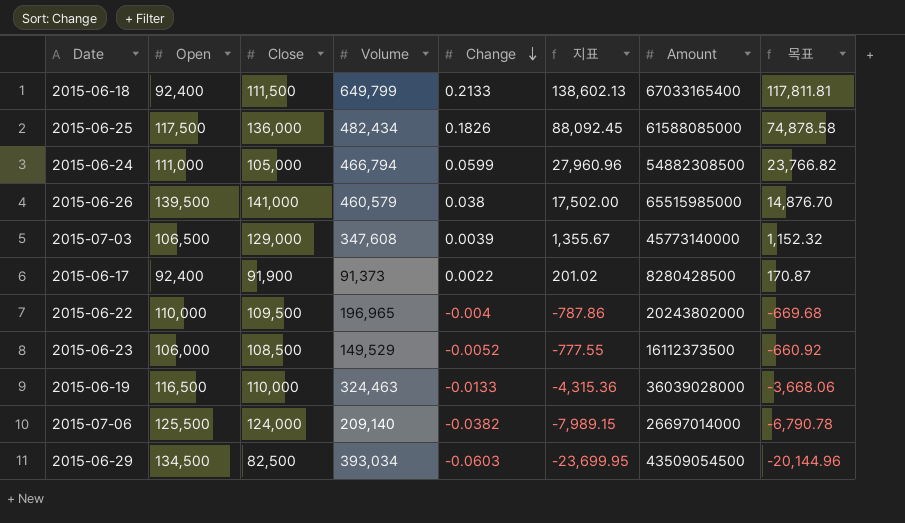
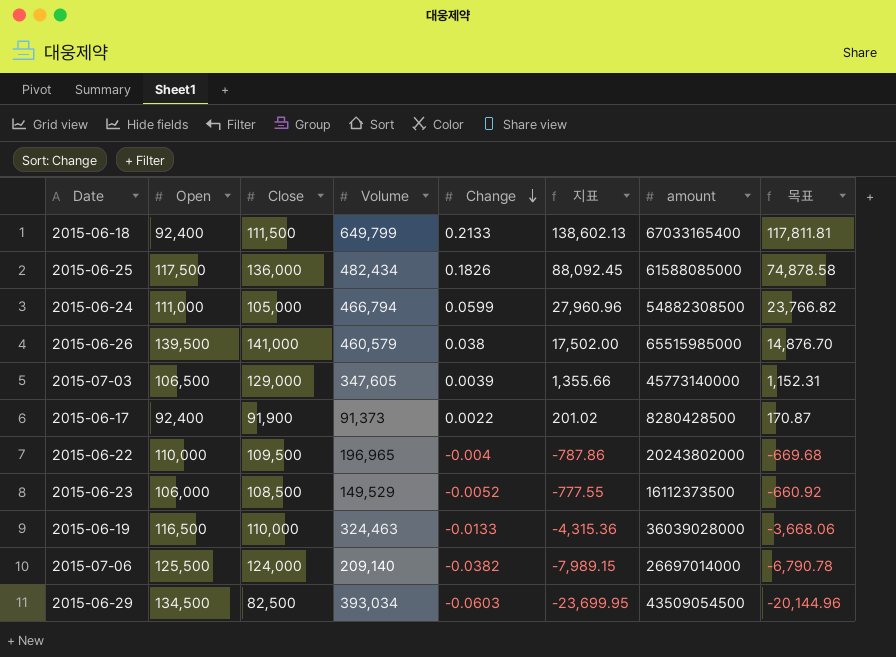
column name: Amount -> amount
2015-07-03 | Volume: 347,608 -> 347,605
2015-07-03 | 지표: 1,355.67 -> 1,355.66
2015-07-03 | 목표: 1,152.32 -> 1,152.31

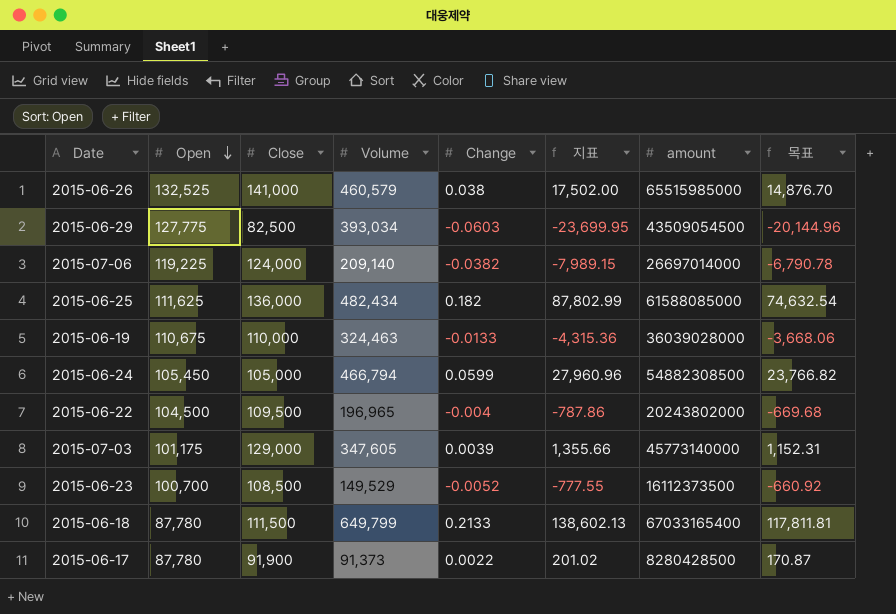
row order: Change descending -> Open descending
2015-06-26 | Open: 139,500 -> 132,525
2015-06-29 | Open: 134,500 -> 127,775
2015-07-06 | Open: 125,500 -> 119,225
2015-06-25 | Open: 117,500 -> 111,625
2015-06-25 | Change: 0.1826 -> 0.182
2015-06-25 | 지표: 88,092.45 -> 87,802.99
2015-06-25 | 목표: 74,878.58 -> 74,632.54
2015-06-19 | Open: 116,500 -> 110,675
2015-06-24 | Open: 111,000 -> 105,450
2015-06-22 | Open: 110,000 -> 104,500
2015-07-03 | Open: 106,500 -> 101,175
2015-06-23 | Open: 106,000 -> 100,700
2015-06-18 | Open: 92,400 -> 87,780
2015-06-17 | Open: 92,400 -> 87,780

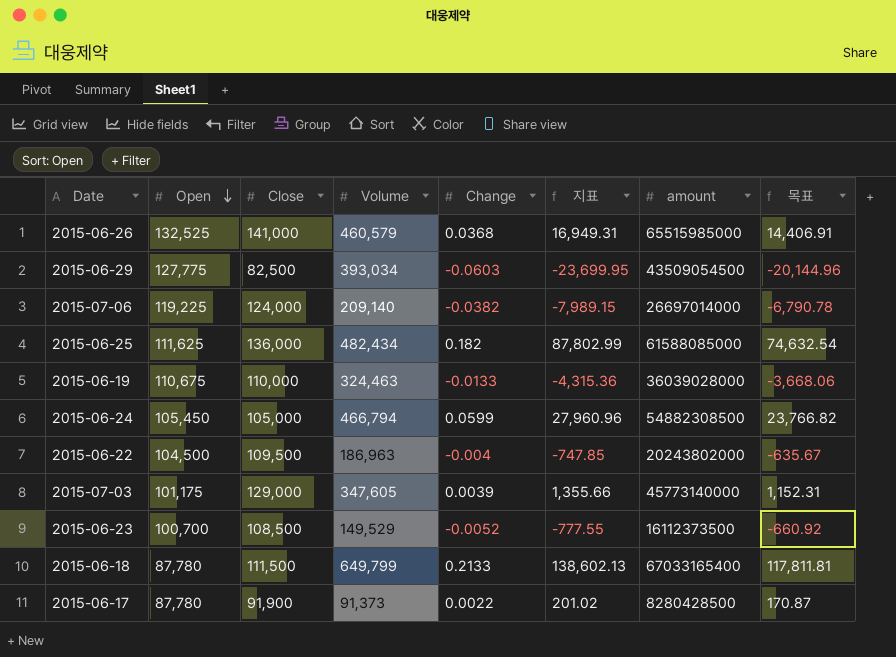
2015-06-26 | Change: 0.038 -> 0.0368
2015-06-26 | 지표: 17,502.00 -> 16,949.31
2015-06-26 | 목표: 14,876.70 -> 14,406.91
2015-06-22 | Volume: 196,965 -> 186,963
2015-06-22 | 지표: -787.86 -> -747.85
2015-06-22 | 목표: -669.68 -> -635.67

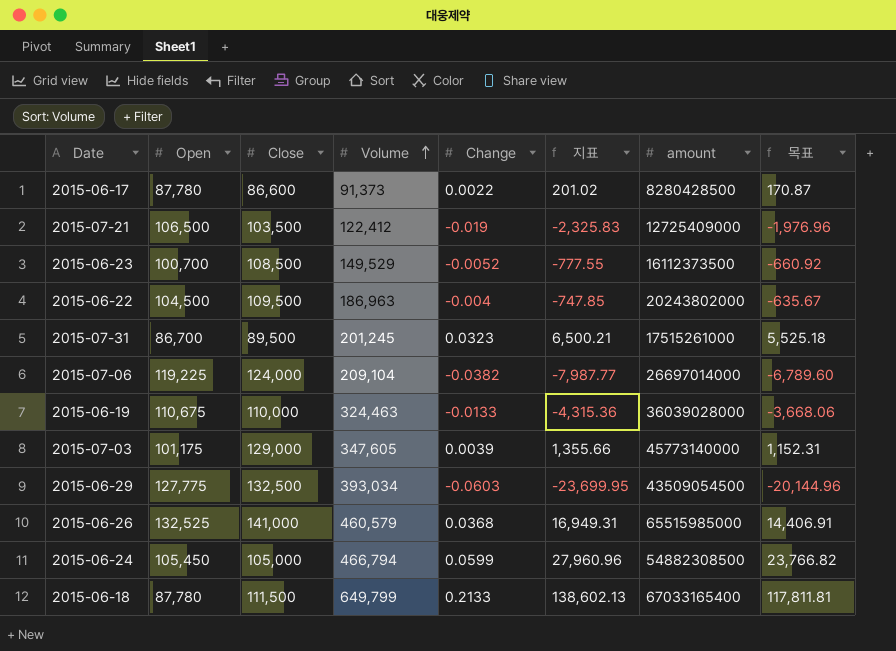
row order: Open descending -> Volume ascending
row 2015-06-25: 111,625 | 136,000 | 482,434 | 0.182 | 87,802.99 | 61588085000 | 74,632.54 -> none
2015-06-17 | Close: 91,900 -> 86,600
row 2015-07-21: none -> 106,500 | 103,500 | 122,412 | -0.019 | -2,325.83 | 12725409000 | -1,976.96
row 2015-07-31: none -> 86,700 | 89,500 | 201,245 | 0.0323 | 6,500.21 | 17515261000 | 5,525.18
2015-07-06 | Volume: 209,140 -> 209,104
2015-07-06 | 지표: -7,989.15 -> -7,987.77
2015-07-06 | 목표: -6,790.78 -> -6,789.60
2015-06-29 | Close: 82,500 -> 132,500

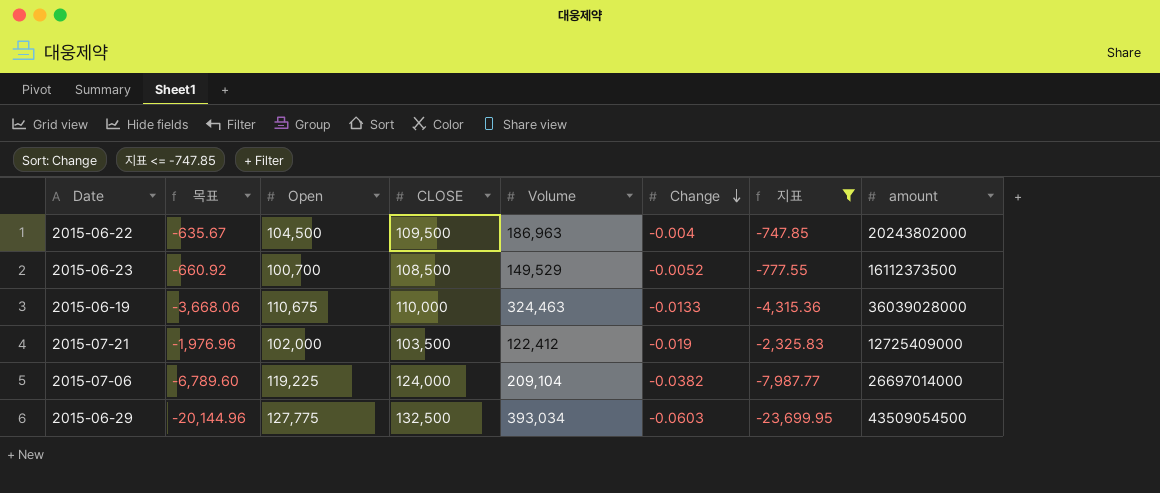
filter: none -> 지표 <= -747.85
row order: Volume ascending -> Change descending
column 목표 | position: 8 -> 2
column name: Close -> CLOSE
2015-07-21 | Open: 106,500 -> 102,000

